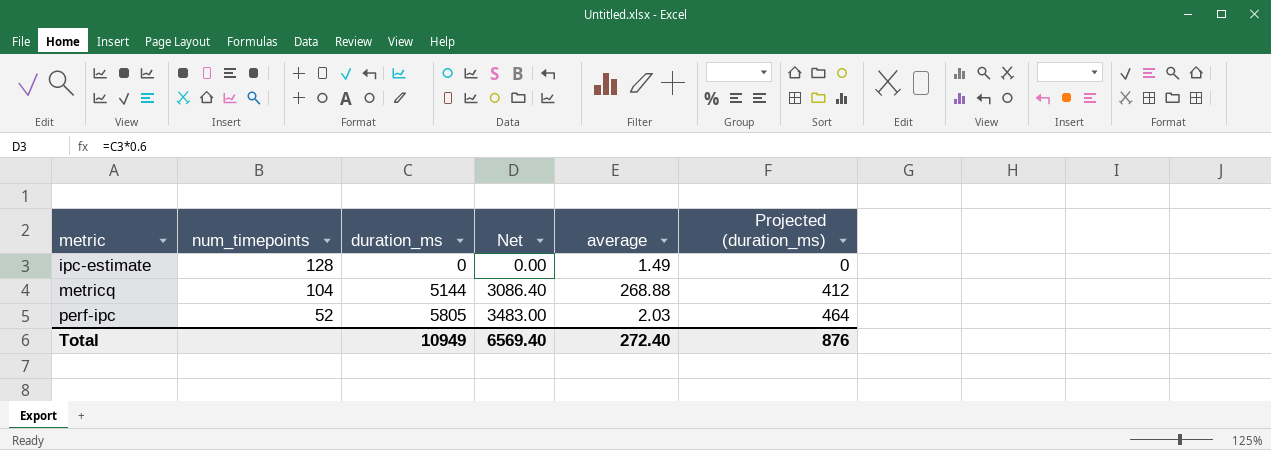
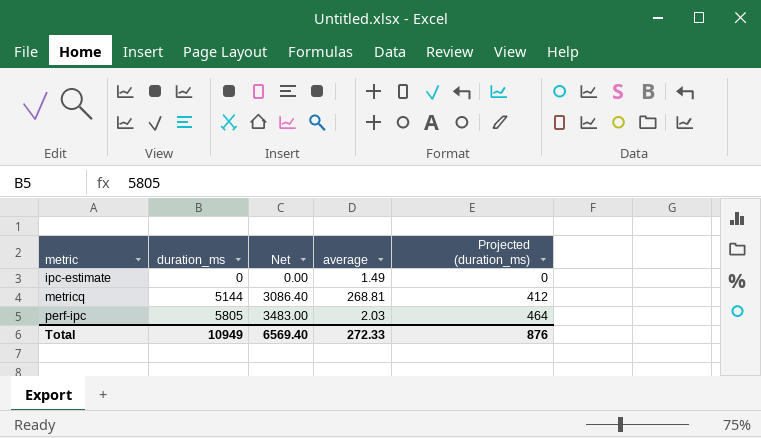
column num_timepoints | position: 2 -> none
metricq | average: 268.88 -> 268.81
Total | average: 272.40 -> 272.33

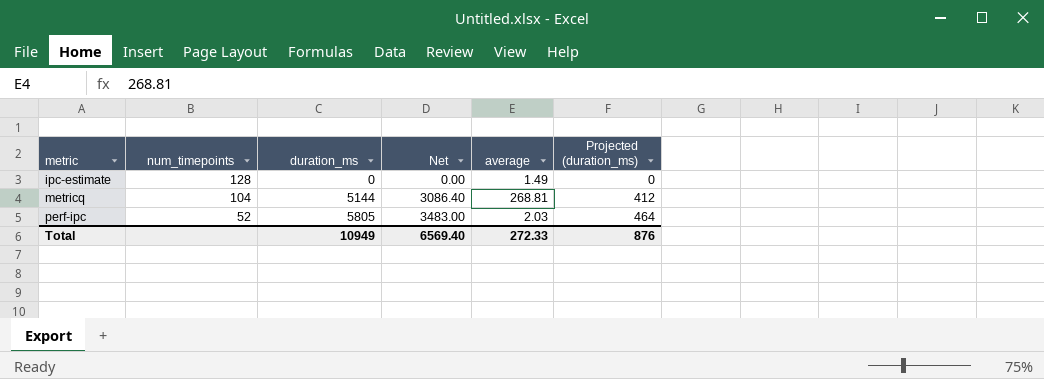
column num_timepoints | position: none -> 2

